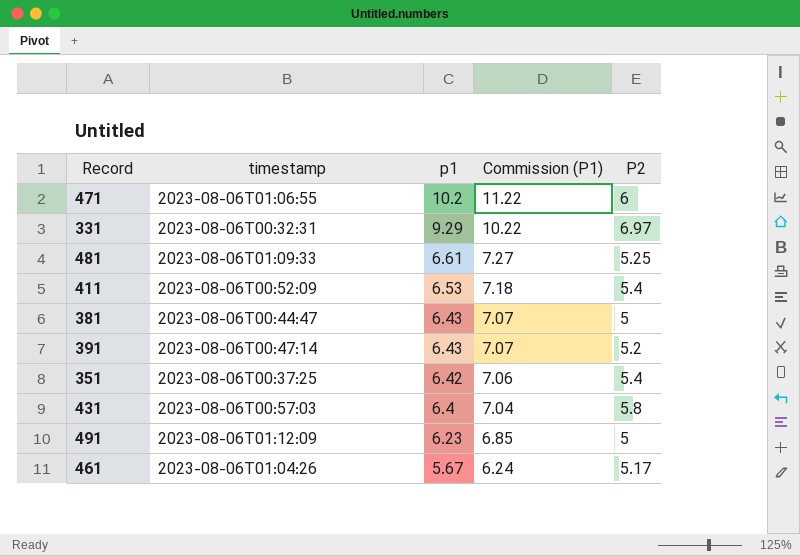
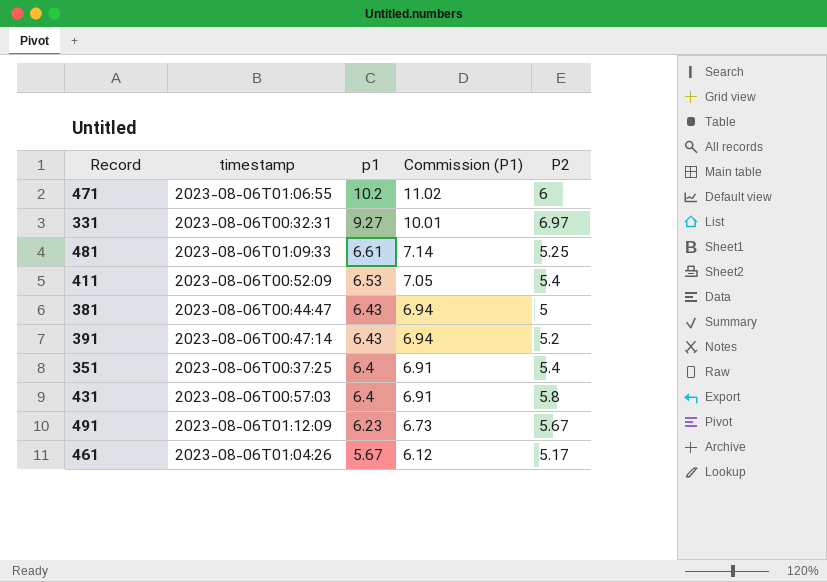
column Commission (P1) | formula: [p1] * 1.1 -> [p1] * 1.08
331 | p1: 9.29 -> 9.27
351 | p1: 6.42 -> 6.4
491 | P2: 5 -> 5.67

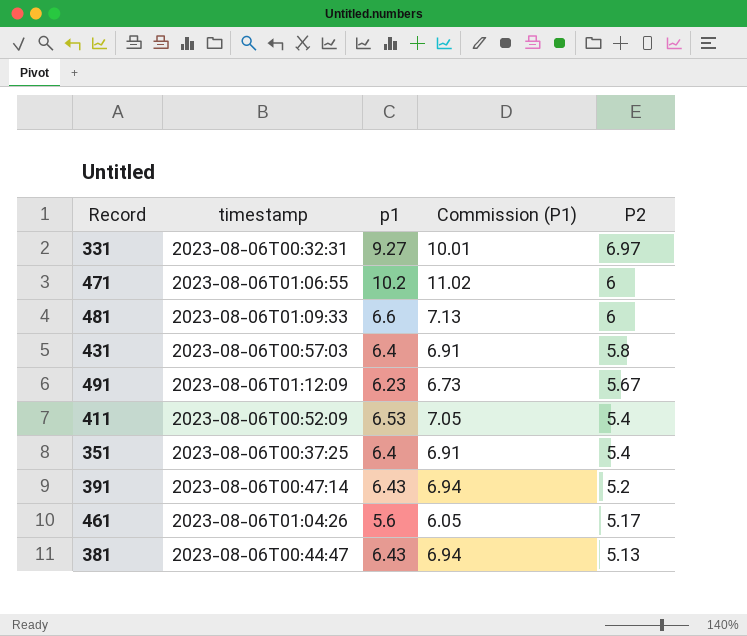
row order: p1 descending -> P2 descending
481 | p1: 6.61 -> 6.6
481 | Commission (P1): 7.14 -> 7.13
481 | P2: 5.25 -> 6
461 | p1: 5.67 -> 5.6
461 | Commission (P1): 6.12 -> 6.05
381 | P2: 5 -> 5.13

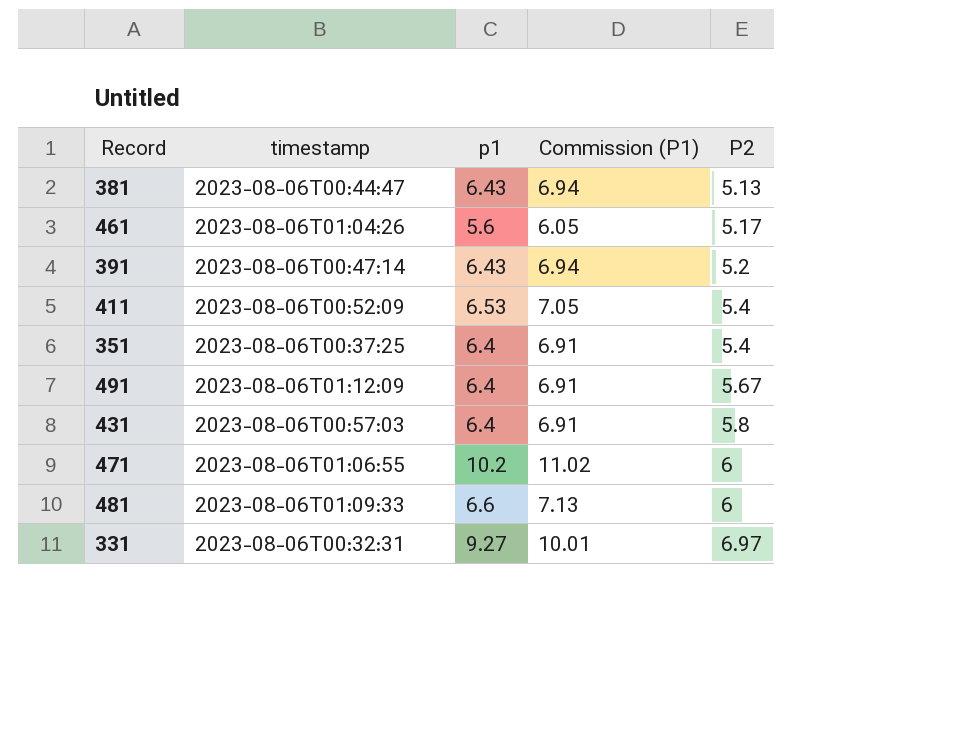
row order: P2 descending -> P2 ascending
491 | p1: 6.23 -> 6.4
491 | Commission (P1): 6.73 -> 6.91

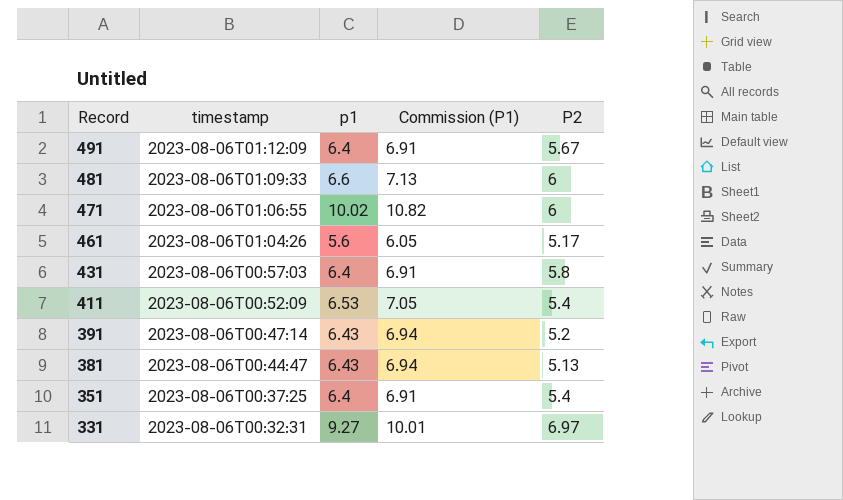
row order: P2 ascending -> Record descending
471 | p1: 10.2 -> 10.02
471 | Commission (P1): 11.02 -> 10.82

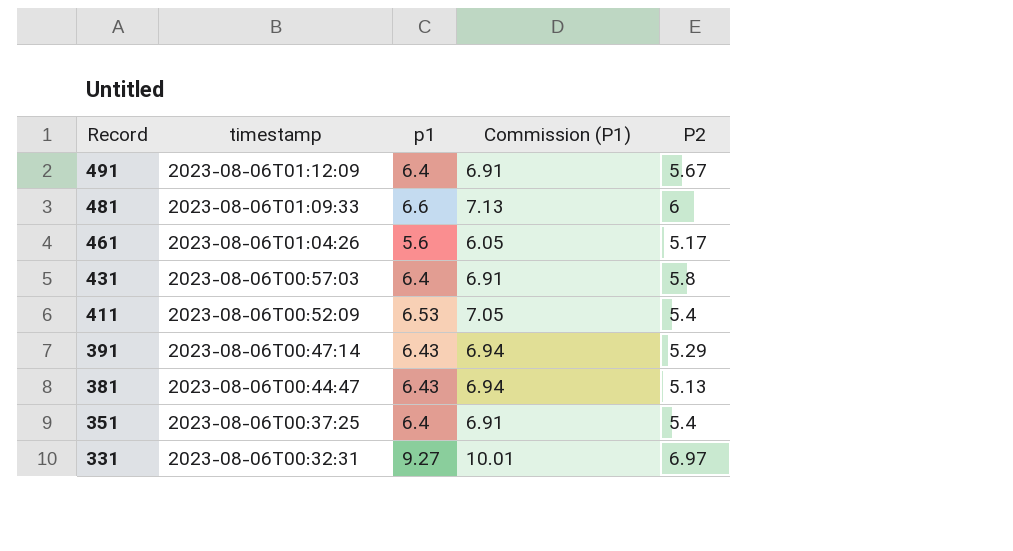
row 471: 2023-08-06T01:06:55 | 10.02 | 10.82 | 6 -> none
391 | P2: 5.2 -> 5.29

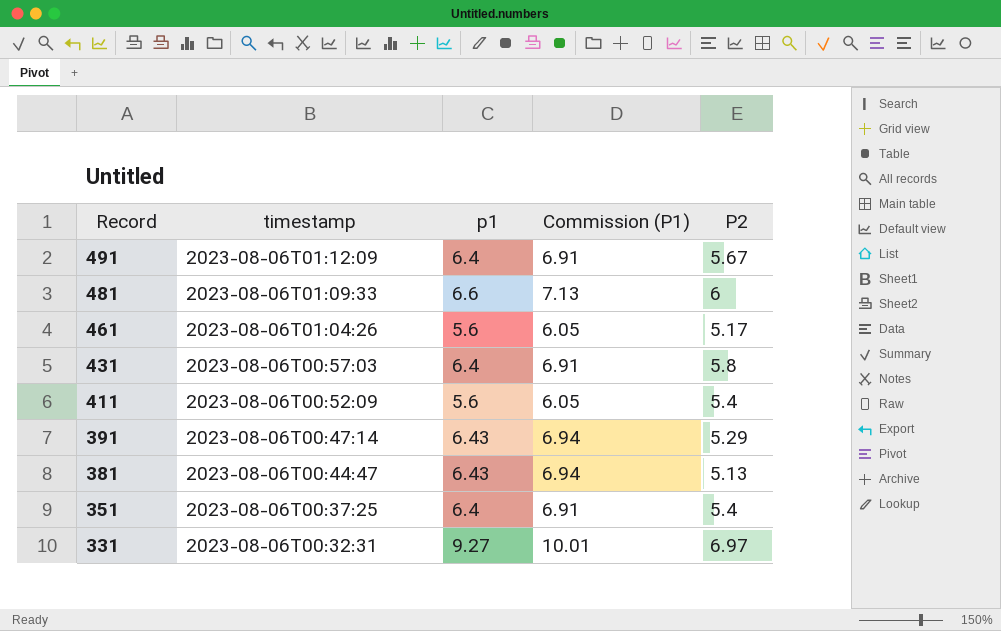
411 | p1: 6.53 -> 5.6
411 | Commission (P1): 7.05 -> 6.05

